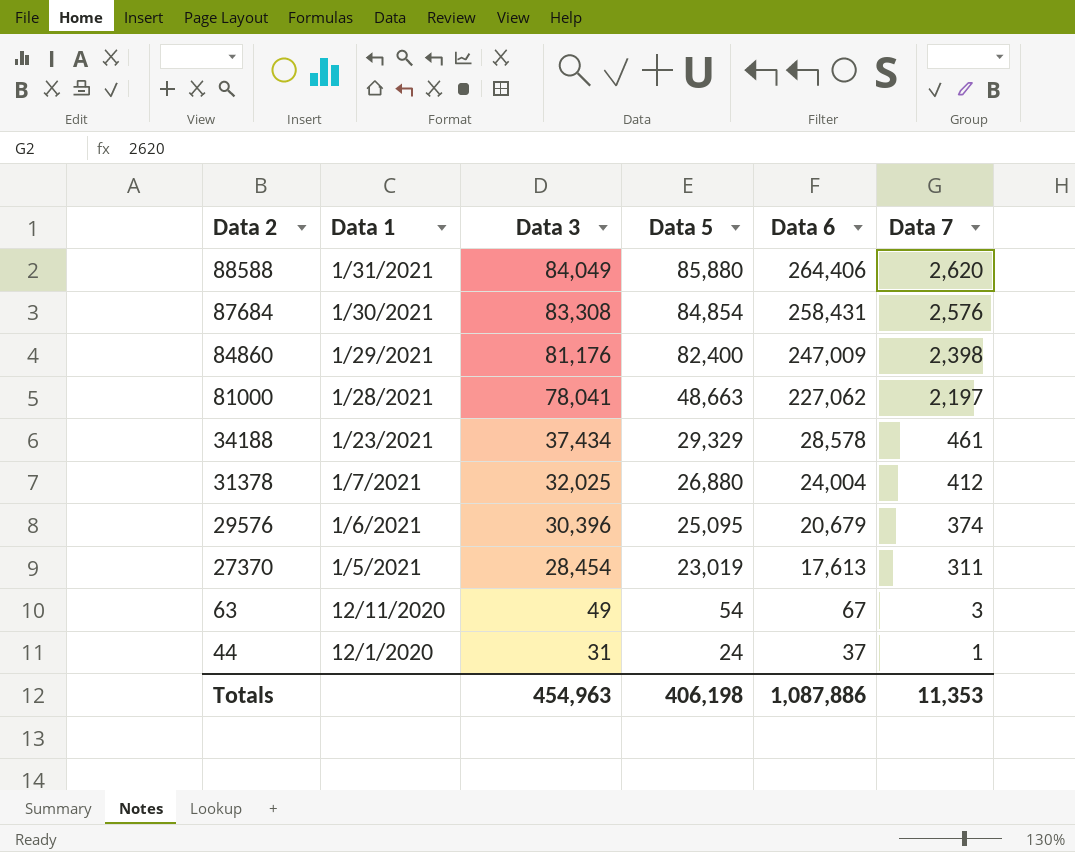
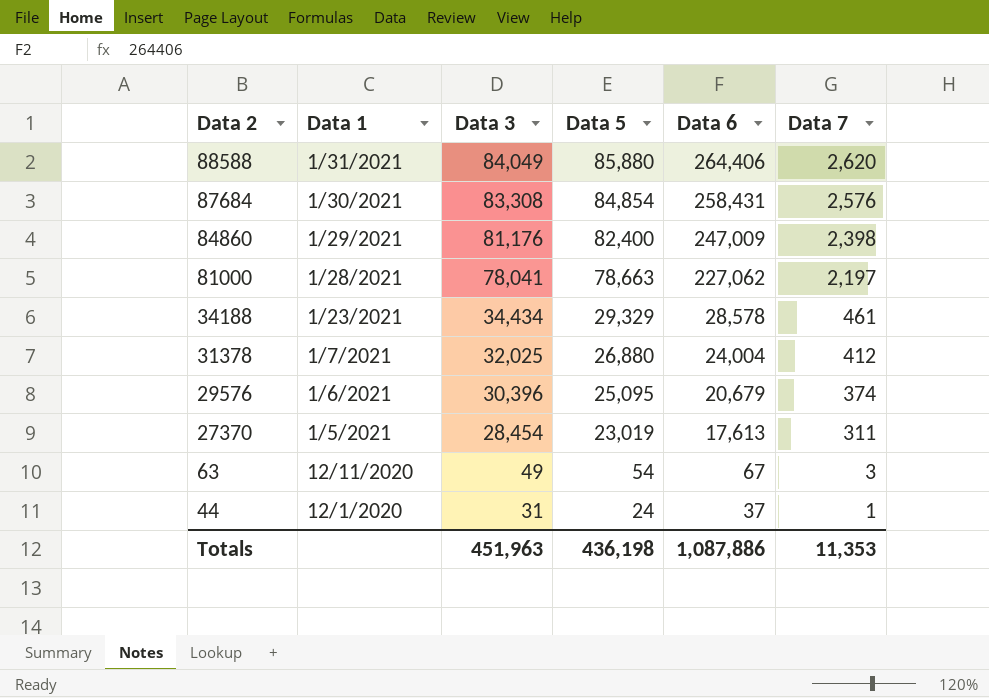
81000 | Data 5: 48,663 -> 78,663
34188 | Data 3: 37,434 -> 34,434
Totals | Data 3: 454,963 -> 451,963
Totals | Data 5: 406,198 -> 436,198

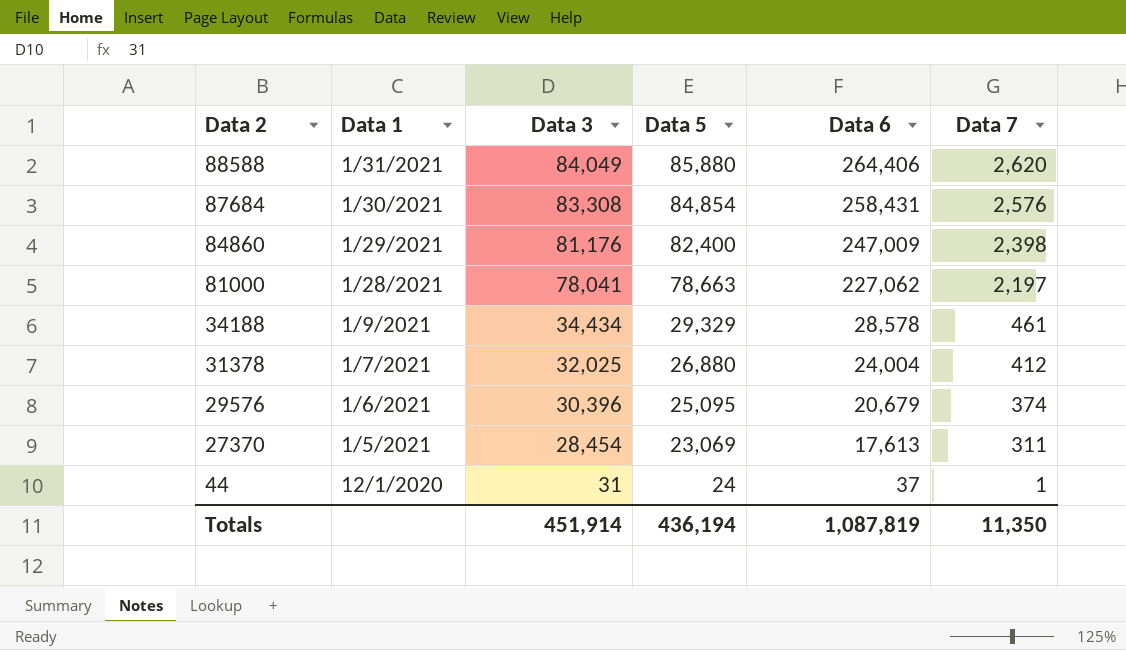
row 63: 12/11/2020 | 49 | 54 | 67 | 3 -> none
34188 | Data 1: 1/23/2021 -> 1/9/2021
27370 | Data 5: 23,019 -> 23,069
Totals | Data 3: 451,963 -> 451,914
Totals | Data 5: 436,198 -> 436,194
Totals | Data 6: 1,087,886 -> 1,087,819
Totals | Data 7: 11,353 -> 11,350

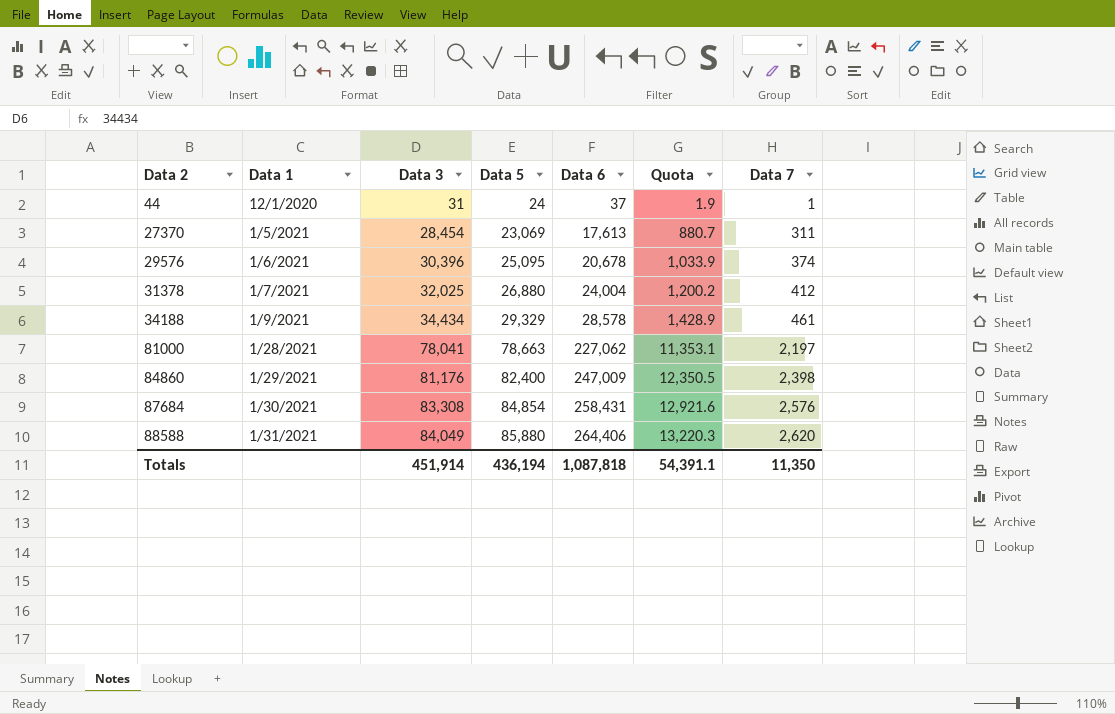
row order: Data 2 descending -> Data 2 ascending
column Quota | formula: none -> [Data 6] * 0.05
29576 | Data 6: 20,679 -> 20,678
Totals | Data 6: 1,087,819 -> 1,087,818

